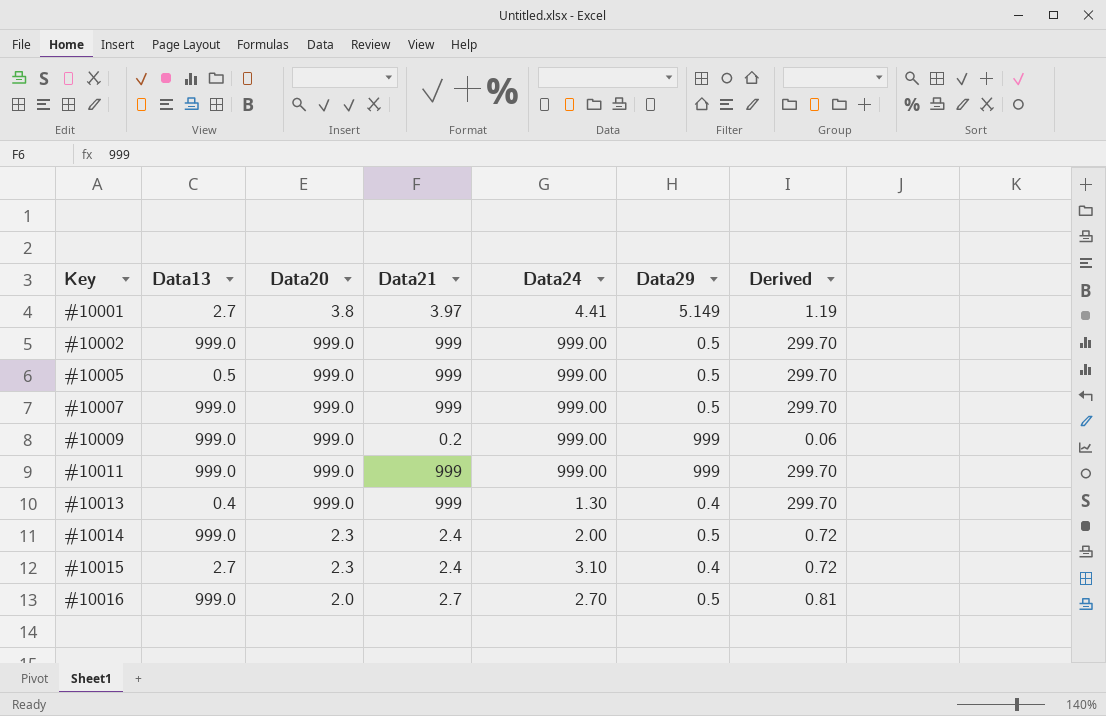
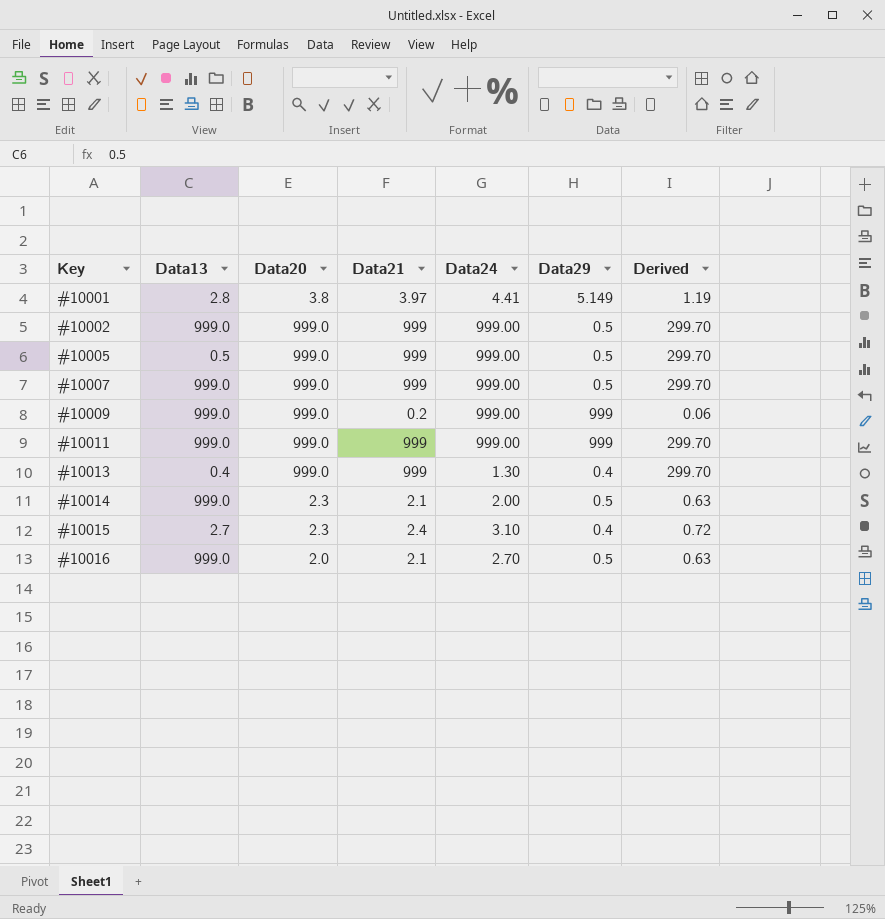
#10001 | Data13: 2.7 -> 2.8
#10014 | Data21: 2.4 -> 2.1
#10014 | Derived: 0.72 -> 0.63
#10016 | Data21: 2.7 -> 2.1
#10016 | Derived: 0.81 -> 0.63

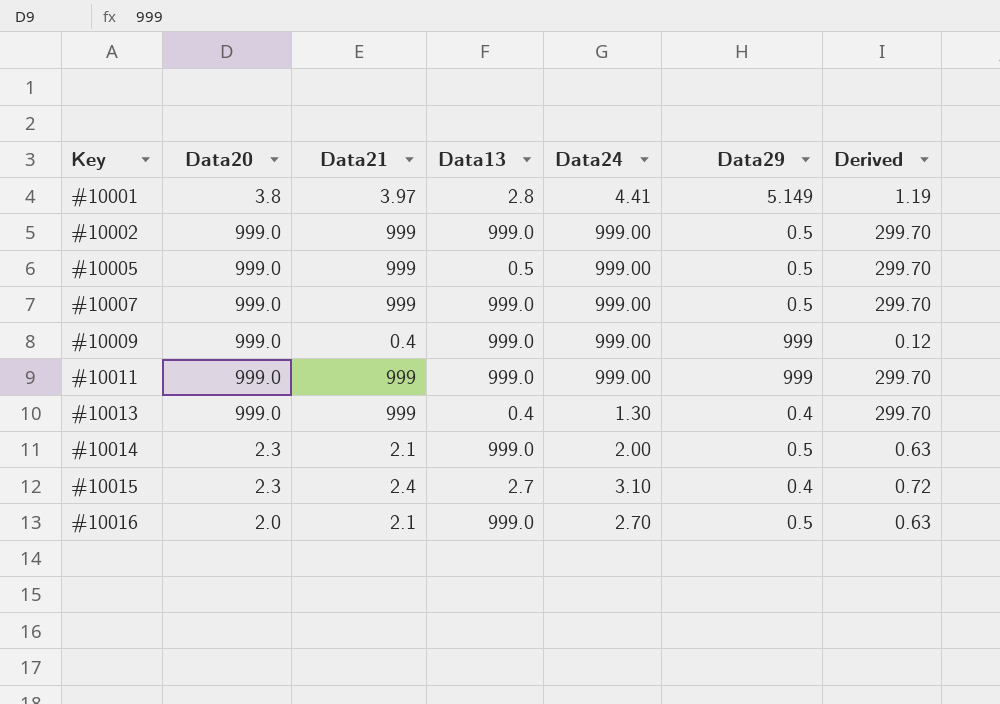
column Data13 | position: 2 -> 4
#10009 | Data21: 0.2 -> 0.4
#10009 | Derived: 0.06 -> 0.12

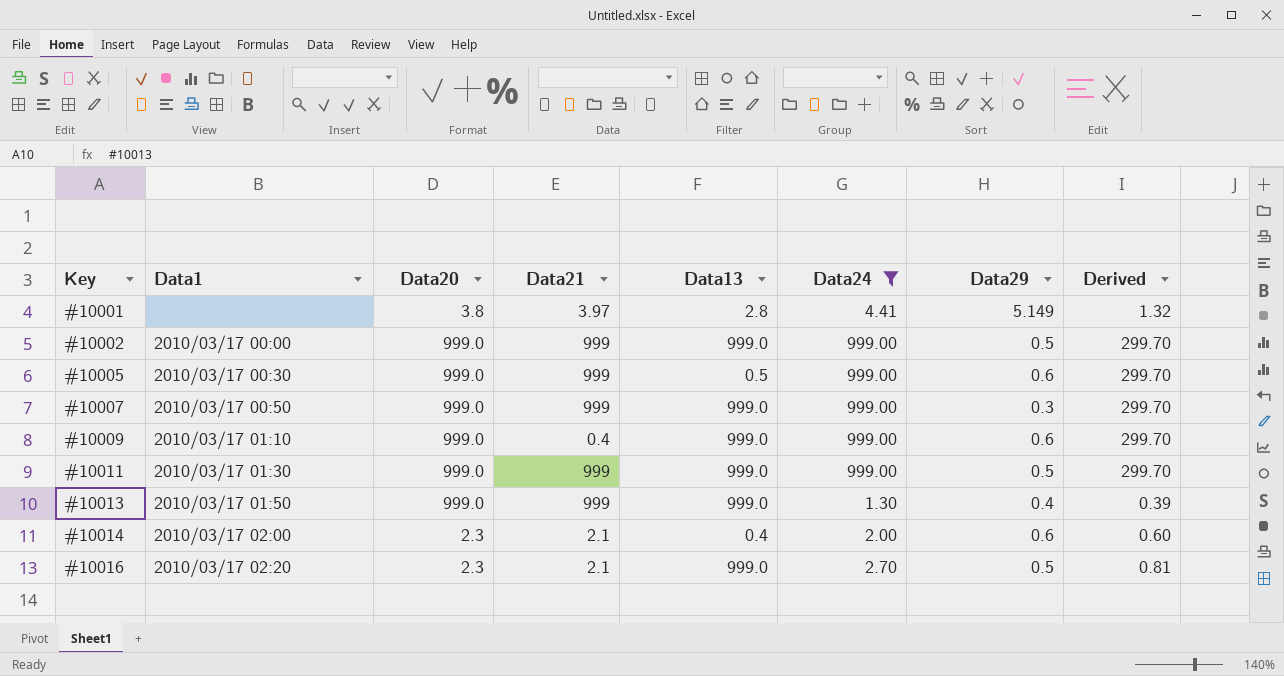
filter: none -> Data24 != 3.10
column Data1 | position: none -> 2
column Derived | formula: [Data21] * 0.3 -> [Data24] * 0.3
#10005 | Data29: 0.5 -> 0.6
#10007 | Data29: 0.5 -> 0.3
#10009 | Data29: 999 -> 0.6
#10011 | Data29: 999 -> 0.5
#10013 | Data13: 0.4 -> 999.0
#10014 | Data13: 999.0 -> 0.4
#10014 | Data29: 0.5 -> 0.6
#10016 | Data20: 2.0 -> 2.3

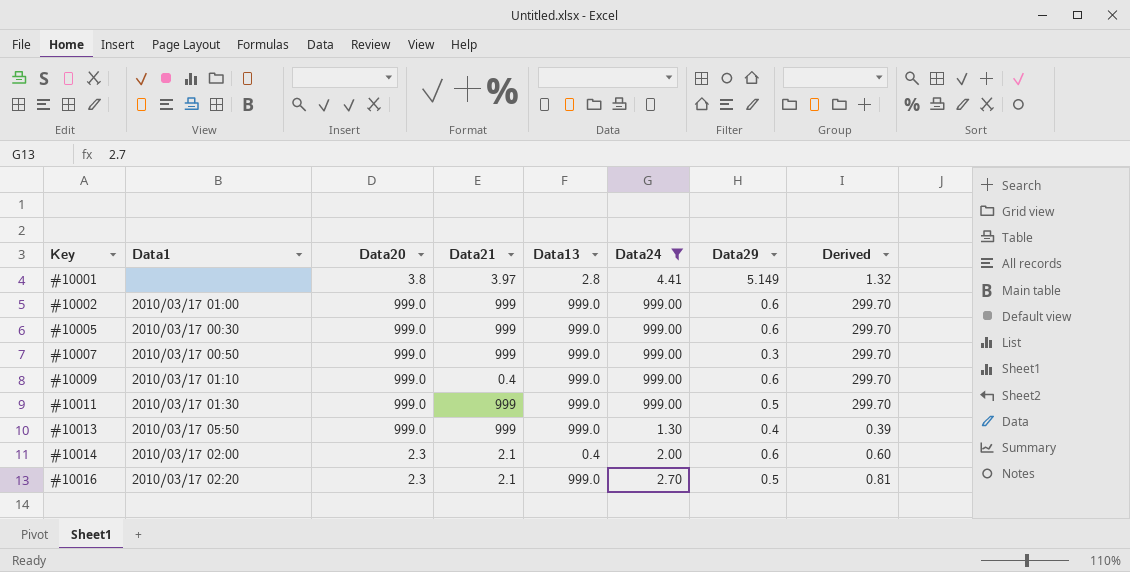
#10002 | Data1: 2010/03/17 00:00 -> 2010/03/17 01:00
#10002 | Data29: 0.5 -> 0.6
#10005 | Data13: 0.5 -> 999.0
#10013 | Data1: 2010/03/17 01:50 -> 2010/03/17 05:50

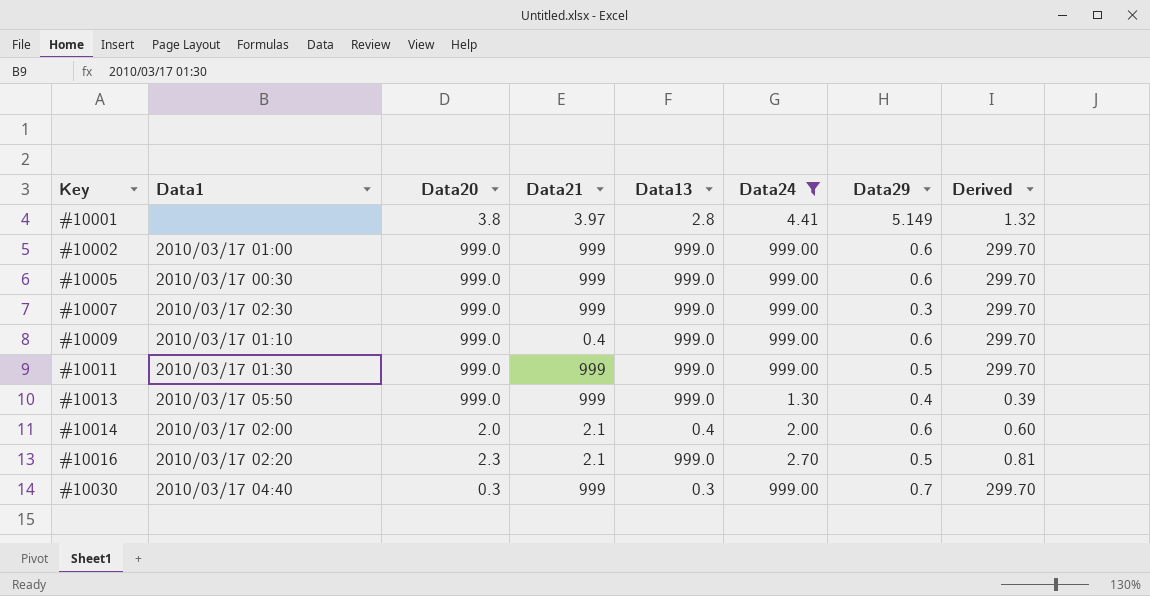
#10007 | Data1: 2010/03/17 00:50 -> 2010/03/17 02:30
#10014 | Data20: 2.3 -> 2.0
row #10030: none -> 2010/03/17 04:40 | 0.3 | 999 | 0.3 | 999.00 | 0.7 | 299.70

